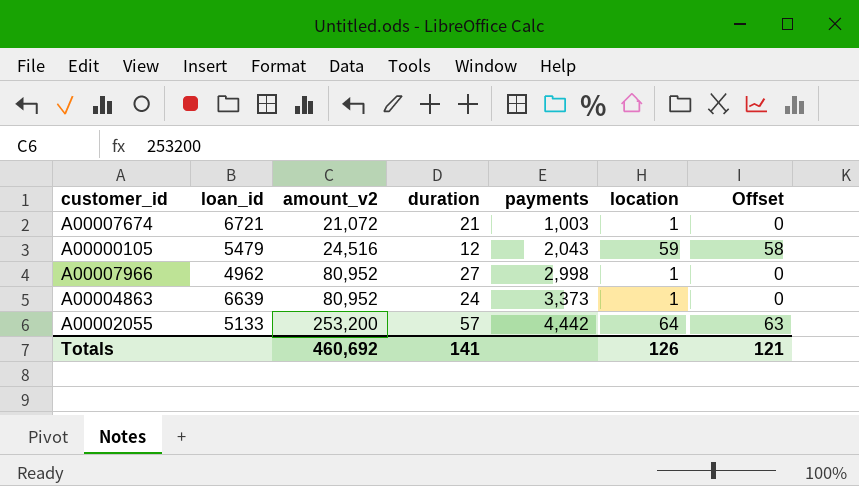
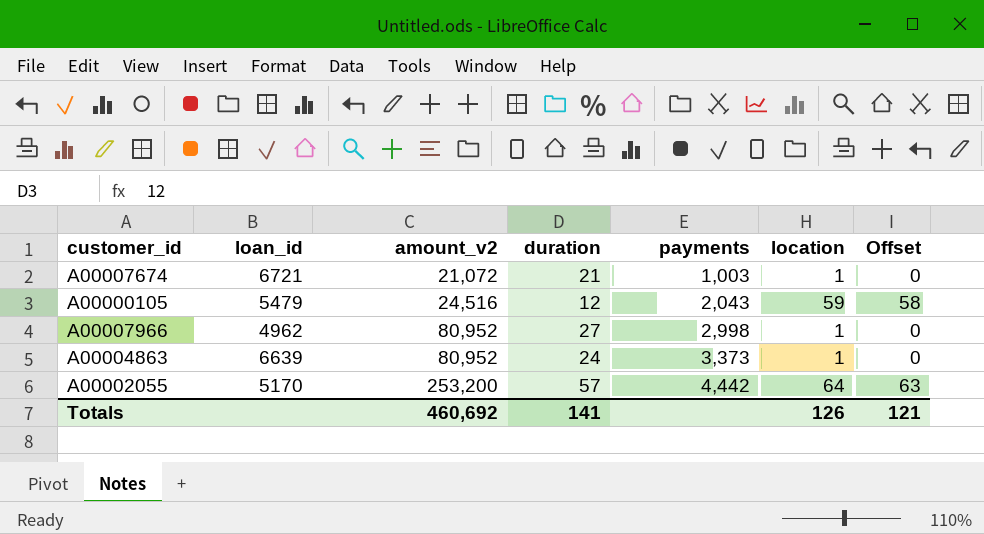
A00002055 | loan_id: 5133 -> 5170

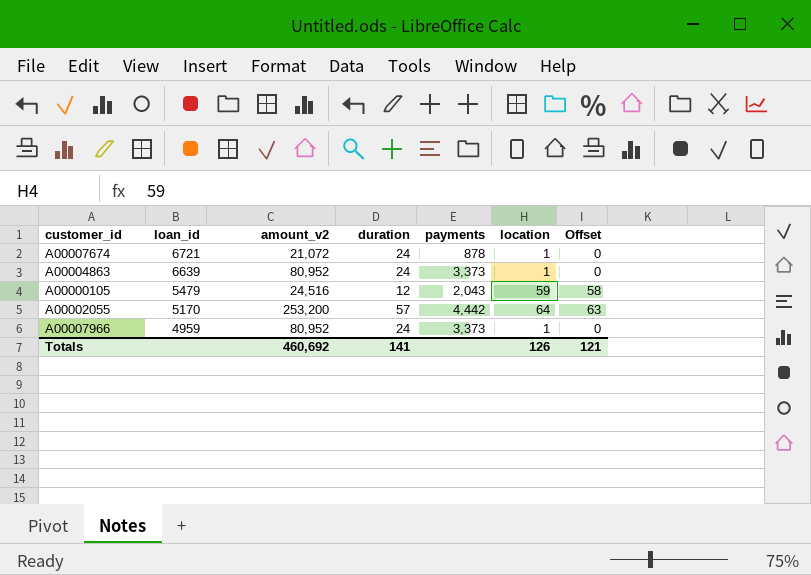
row order: amount_v2 ascending -> loan_id descending
A00007674 | duration: 21 -> 24
A00007674 | payments: 1,003 -> 878
A00007966 | loan_id: 4962 -> 4959
A00007966 | duration: 27 -> 24
A00007966 | payments: 2,998 -> 3,373

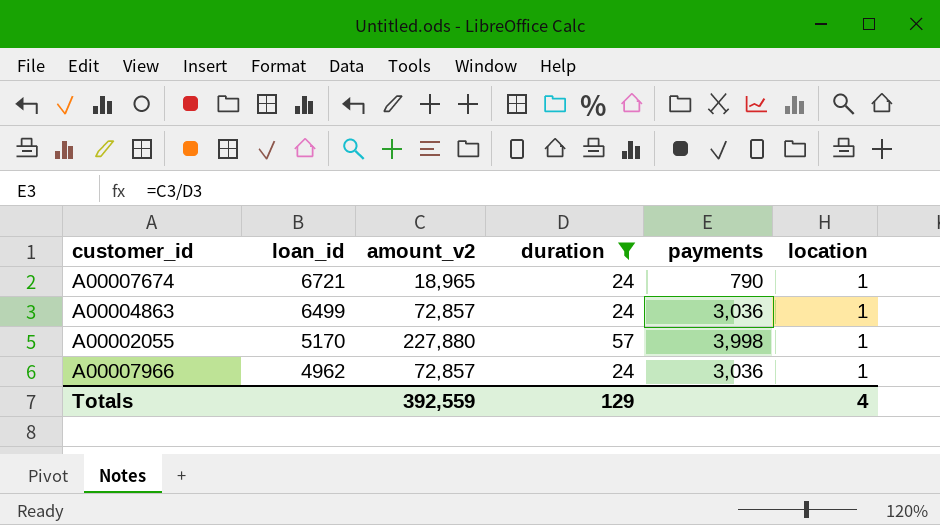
filter: none -> duration != 12
column Offset | formula: [location] - 1 -> none
A00007674 | amount_v2: 21,072 -> 18,965
A00007674 | payments: 878 -> 790
A00004863 | loan_id: 6639 -> 6499
A00004863 | amount_v2: 80,952 -> 72,857
A00004863 | payments: 3,373 -> 3,036
A00002055 | amount_v2: 253,200 -> 227,880
A00002055 | payments: 4,442 -> 3,998
A00002055 | location: 64 -> 1
A00007966 | loan_id: 4959 -> 4962
A00007966 | amount_v2: 80,952 -> 72,857
A00007966 | payments: 3,373 -> 3,036
Totals | amount_v2: 460,692 -> 392,559
Totals | duration: 141 -> 129
Totals | location: 126 -> 4

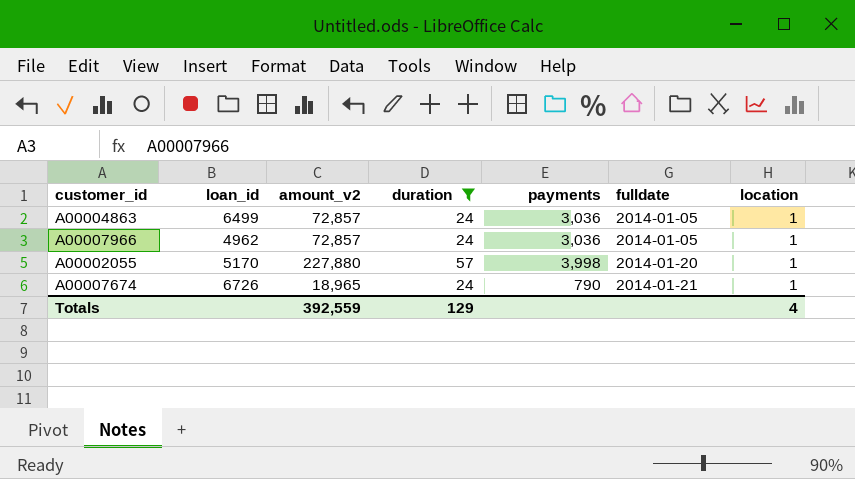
row order: loan_id descending -> fulldate ascending
column fulldate | position: none -> 6
A00007674 | loan_id: 6721 -> 6726

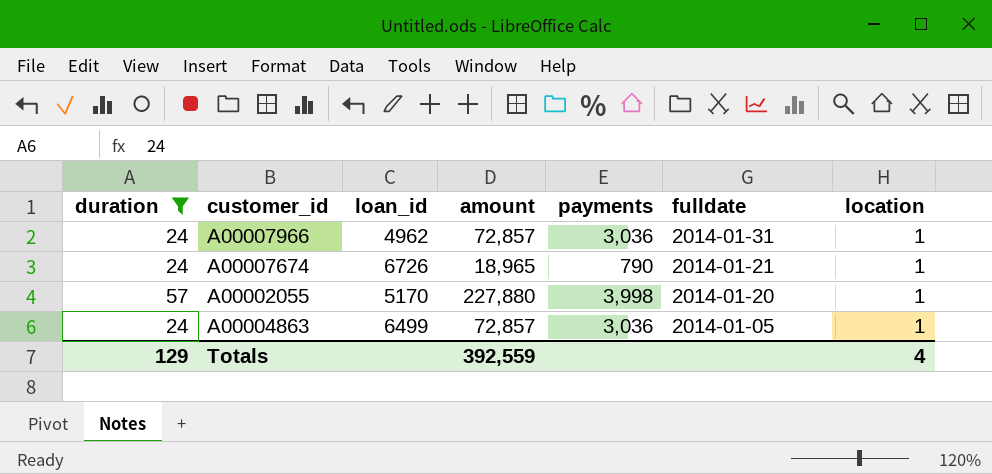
row order: fulldate ascending -> fulldate descending
column duration | position: 4 -> 1
column name: amount_v2 -> amount
A00007966 | fulldate: 2014-01-05 -> 2014-01-31

